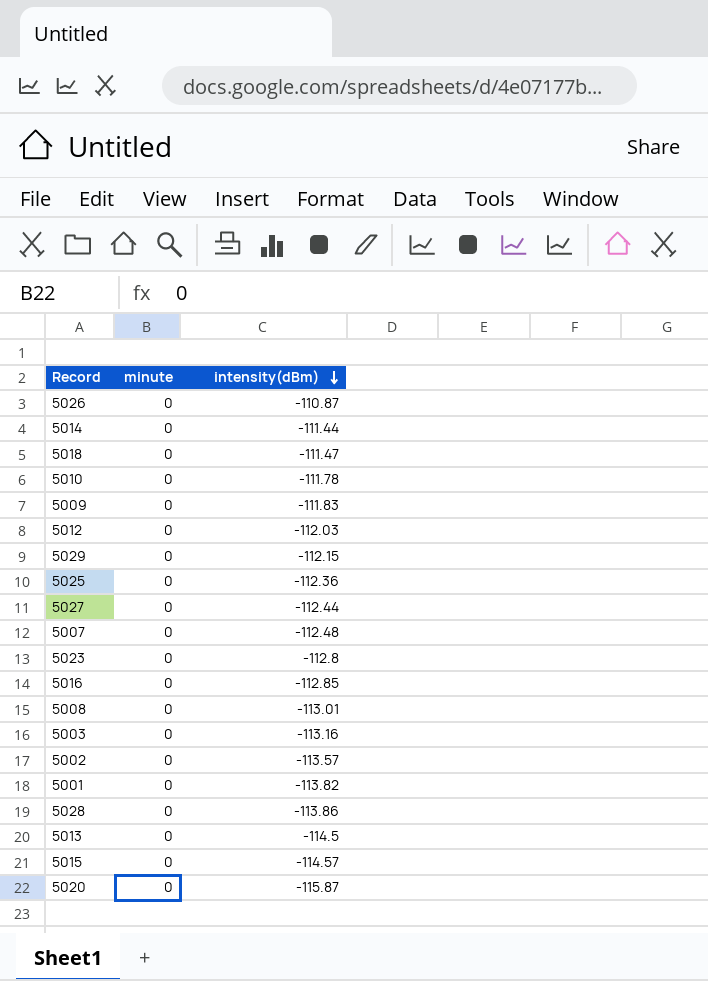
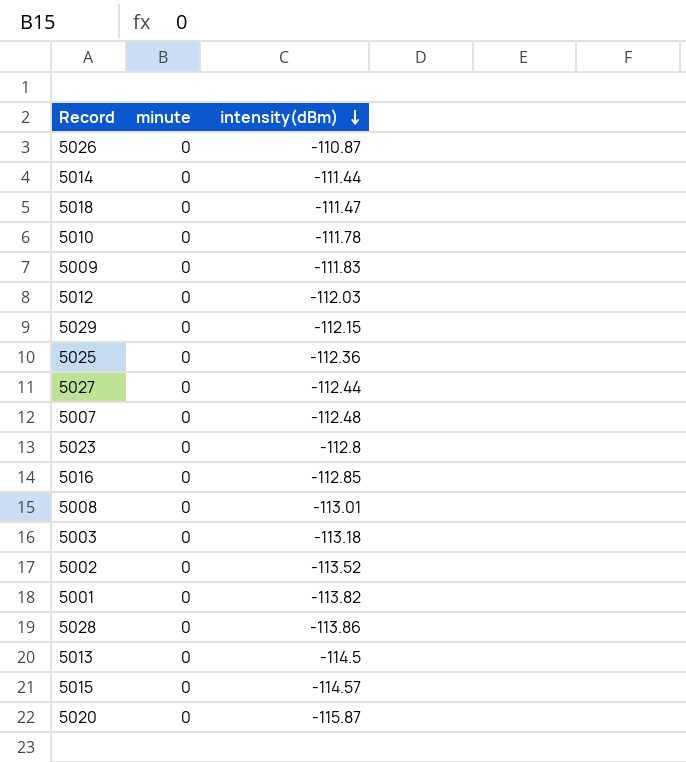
5003 | intensity(dBm): -113.16 -> -113.18
5002 | intensity(dBm): -113.57 -> -113.52

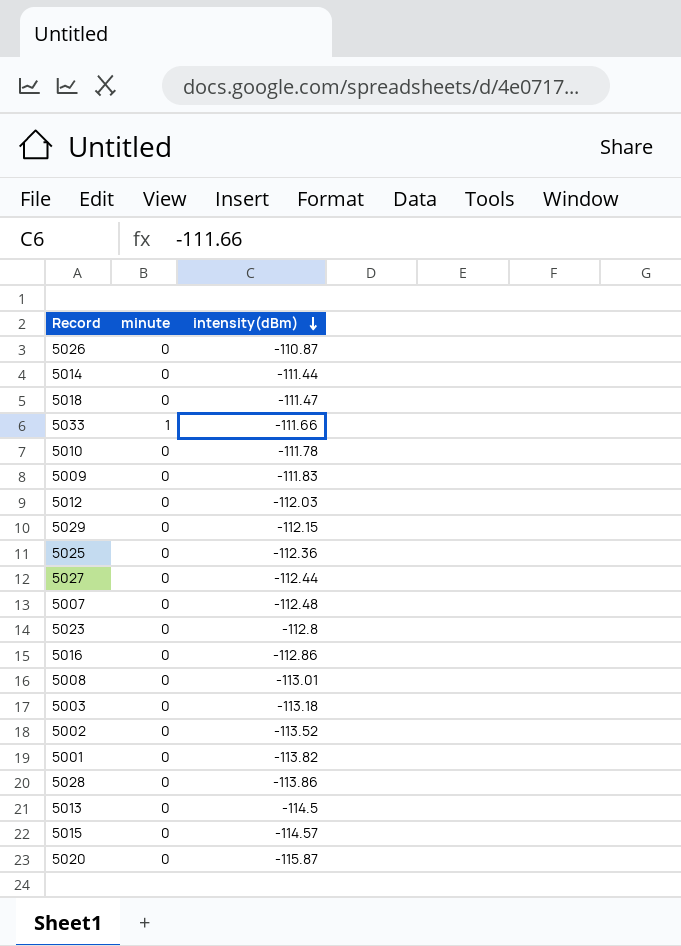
row 5033: none -> 1 | -111.66
5016 | intensity(dBm): -112.85 -> -112.86

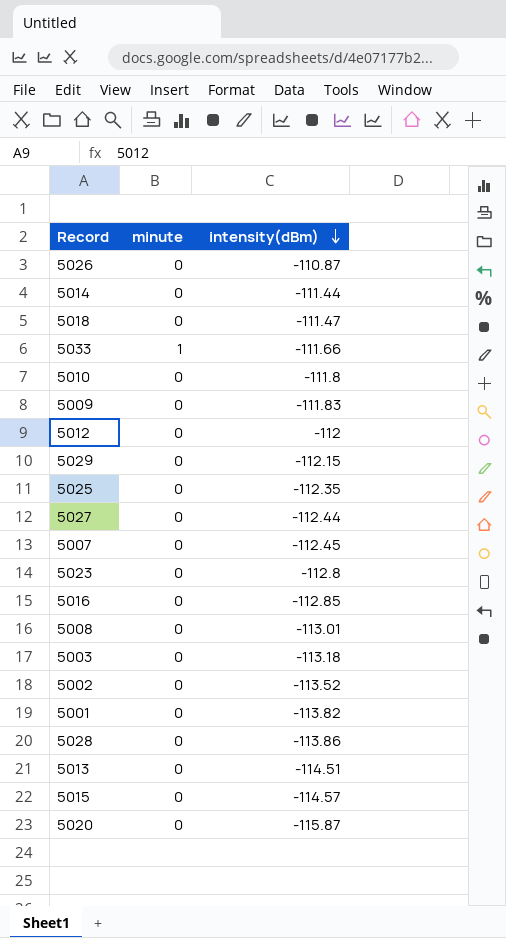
5010 | intensity(dBm): -111.78 -> -111.8
5012 | intensity(dBm): -112.03 -> -112
5025 | intensity(dBm): -112.36 -> -112.35
5007 | intensity(dBm): -112.48 -> -112.45
5016 | intensity(dBm): -112.86 -> -112.85
5013 | intensity(dBm): -114.5 -> -114.51

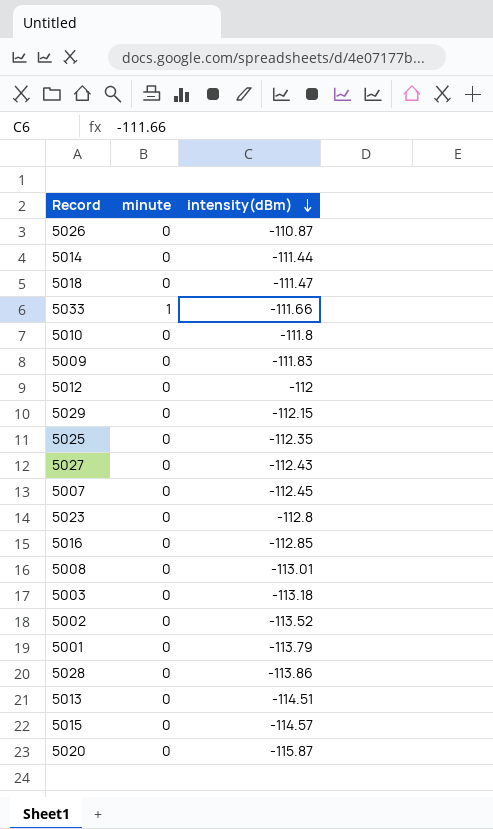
5027 | intensity(dBm): -112.44 -> -112.43
5001 | intensity(dBm): -113.82 -> -113.79

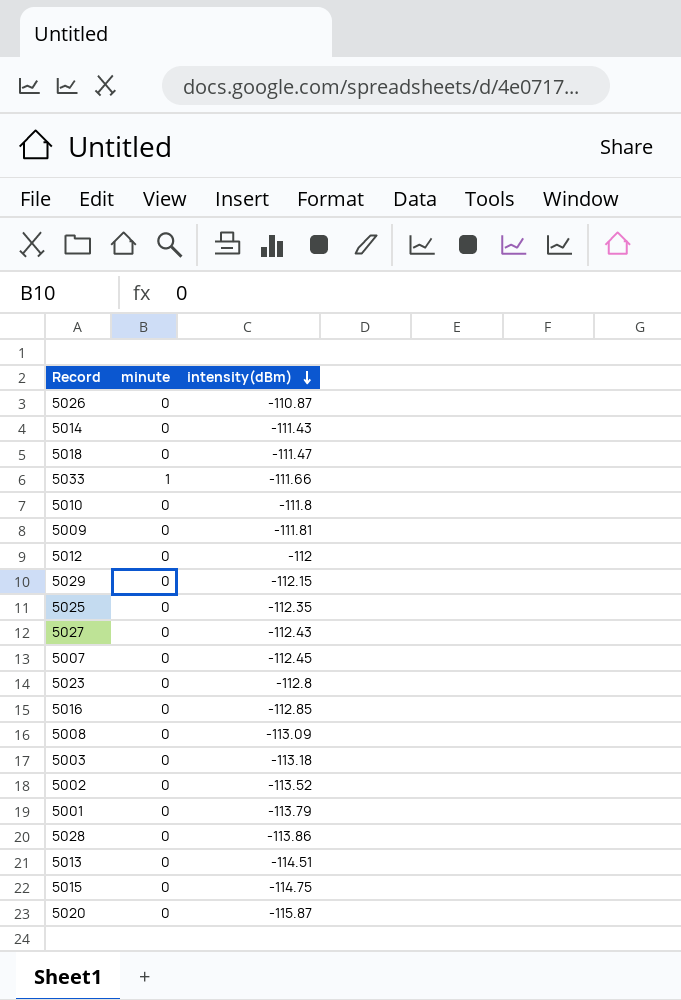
5014 | intensity(dBm): -111.44 -> -111.43
5009 | intensity(dBm): -111.83 -> -111.81
5008 | intensity(dBm): -113.01 -> -113.09
5015 | intensity(dBm): -114.57 -> -114.75

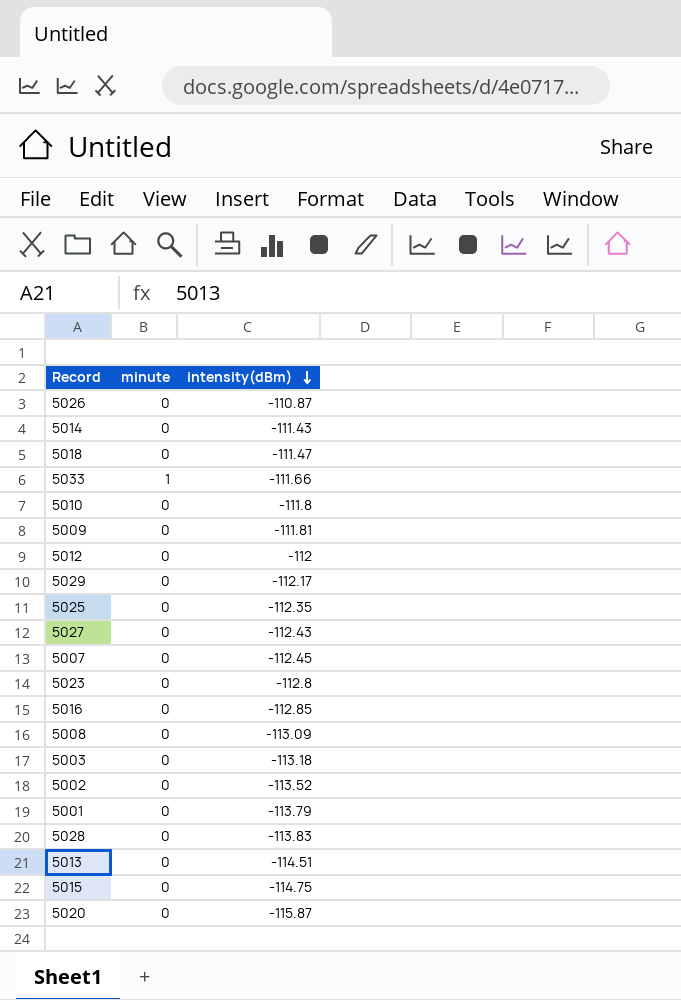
5029 | intensity(dBm): -112.15 -> -112.17
5028 | intensity(dBm): -113.86 -> -113.83

